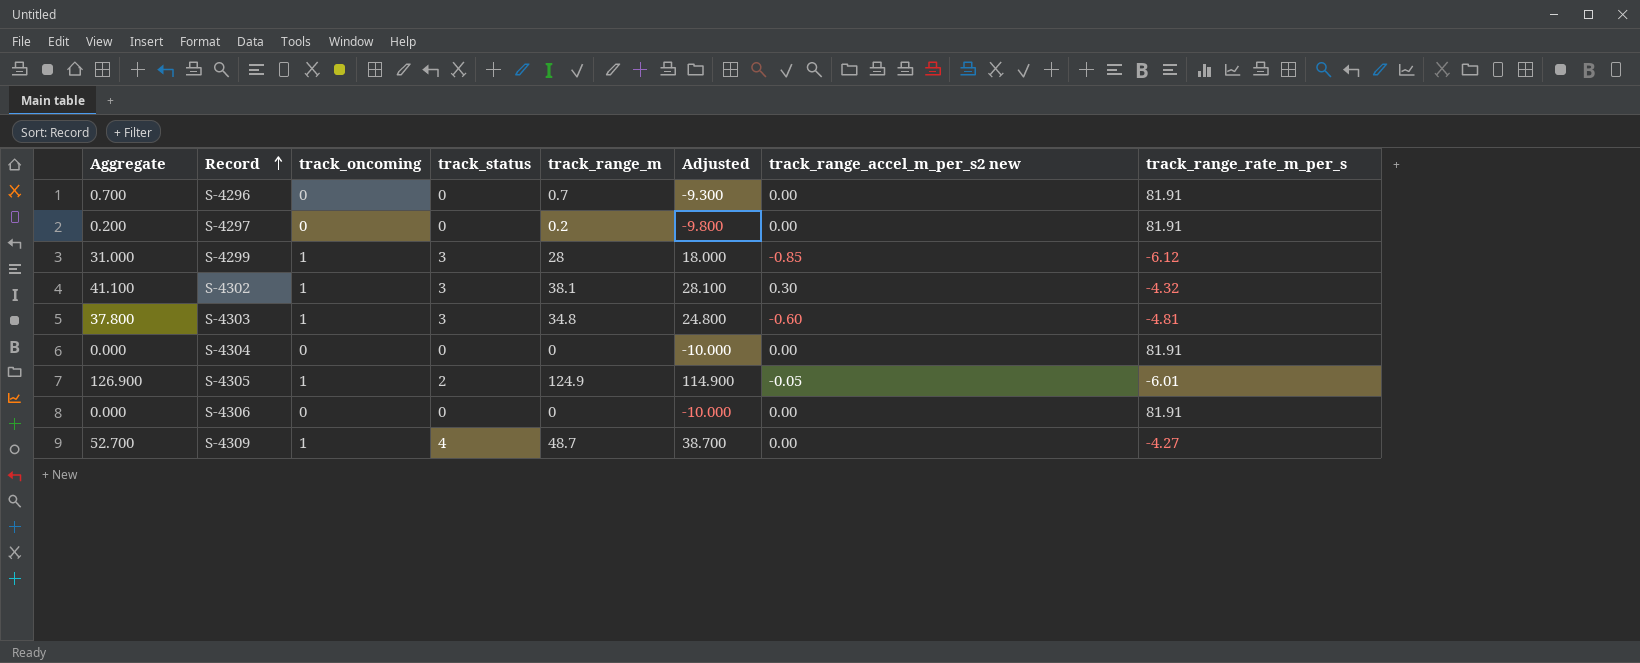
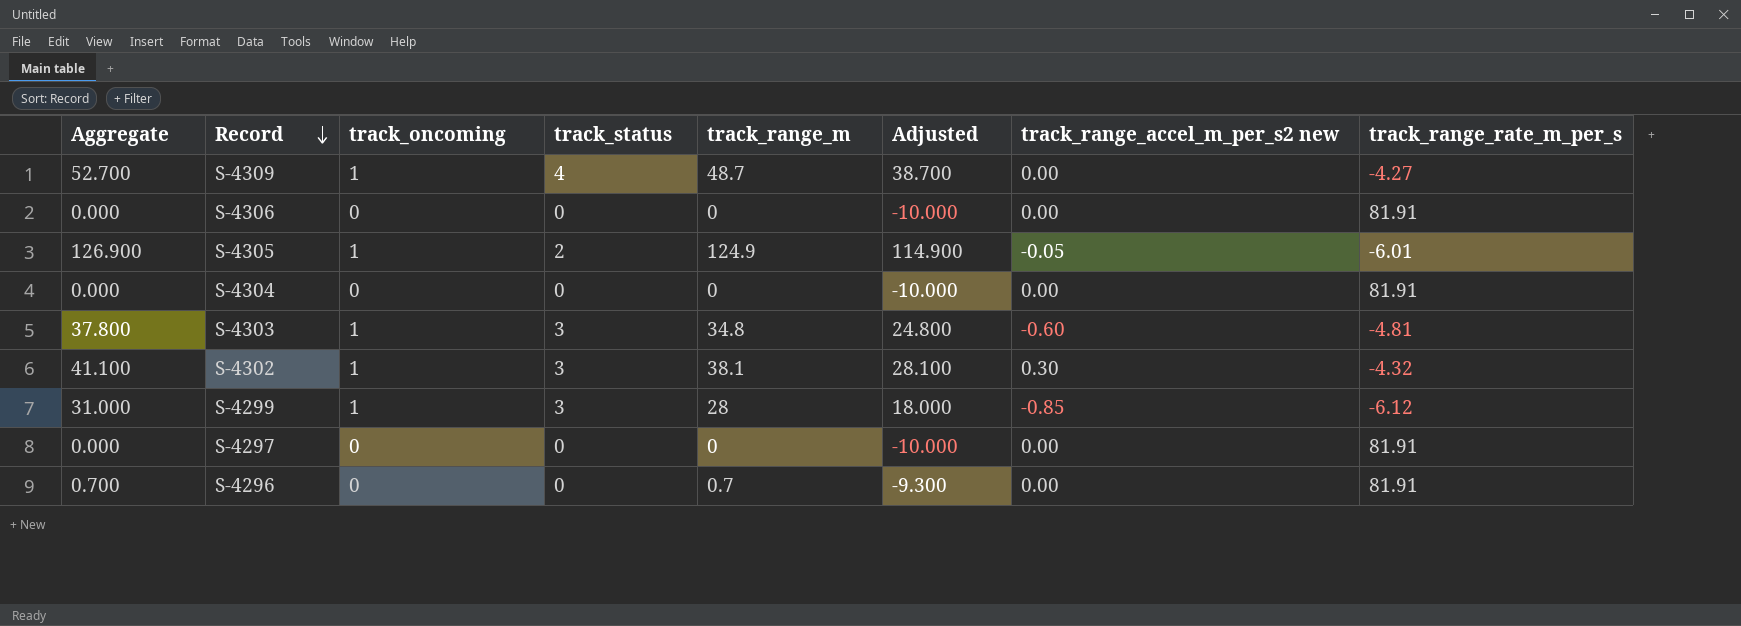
row order: Record ascending -> Record descending
S-4297 | Aggregate: 0.200 -> 0.000
S-4297 | track_range_m: 0.2 -> 0
S-4297 | Adjusted: -9.800 -> -10.000

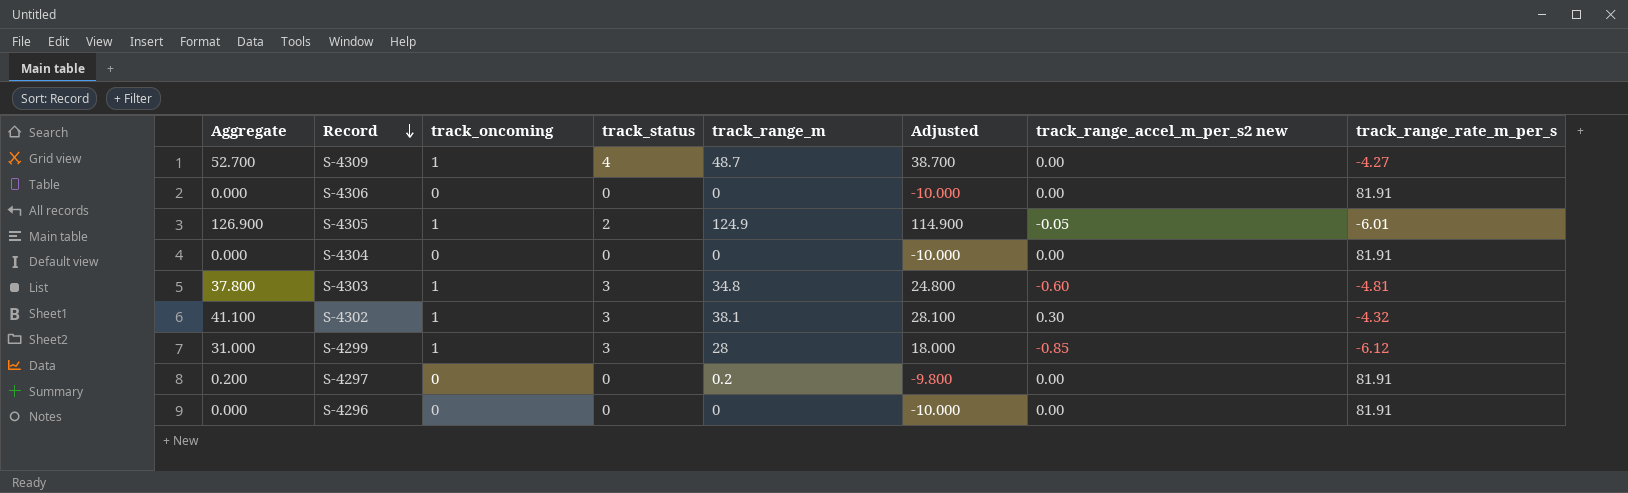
S-4297 | Aggregate: 0.000 -> 0.200
S-4297 | track_range_m: 0 -> 0.2
S-4297 | Adjusted: -10.000 -> -9.800
S-4296 | Aggregate: 0.700 -> 0.000
S-4296 | track_range_m: 0.7 -> 0
S-4296 | Adjusted: -9.300 -> -10.000

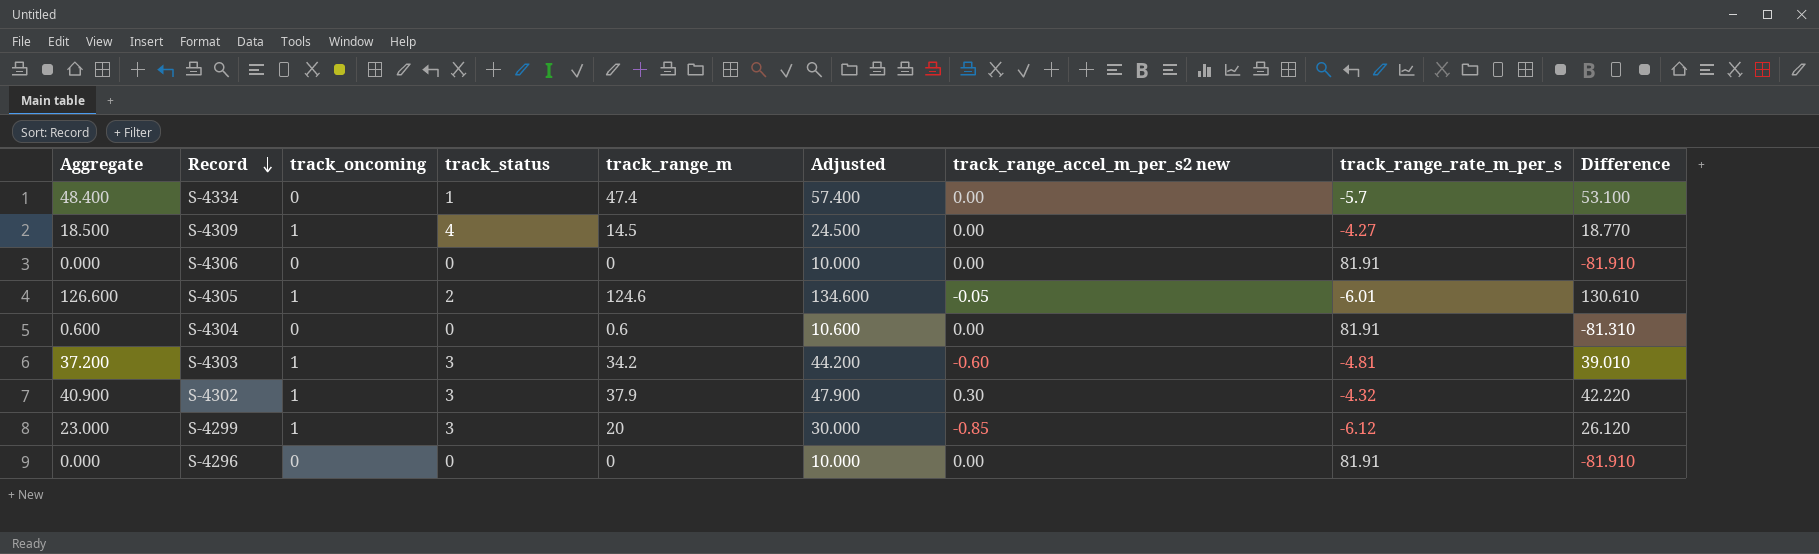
column Adjusted | formula: [track_range_m] - 10 -> [track_range_m] + 10
column Difference | formula: none -> [track_range_m] - [track_range_rate_m_per_s]
row S-4297: 0.200 | 0 | 0 | 0.2 | -9.800 | 0.00 | 81.91 -> none
row S-4334: none -> 48.400 | 0 | 1 | 47.4 | 57.400 | 0.00 | -5.7 | 53.100
S-4309 | Aggregate: 52.700 -> 18.500
S-4309 | track_range_m: 48.7 -> 14.5
S-4305 | Aggregate: 126.900 -> 126.600
S-4305 | track_range_m: 124.9 -> 124.6
S-4304 | Aggregate: 0.000 -> 0.600
S-4304 | track_range_m: 0 -> 0.6
S-4303 | Aggregate: 37.800 -> 37.200
S-4303 | track_range_m: 34.8 -> 34.2
S-4302 | Aggregate: 41.100 -> 40.900
S-4302 | track_range_m: 38.1 -> 37.9
S-4299 | Aggregate: 31.000 -> 23.000
S-4299 | track_range_m: 28 -> 20

